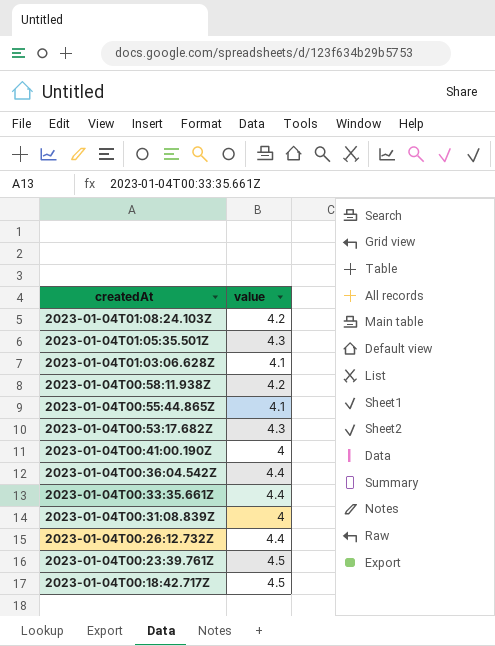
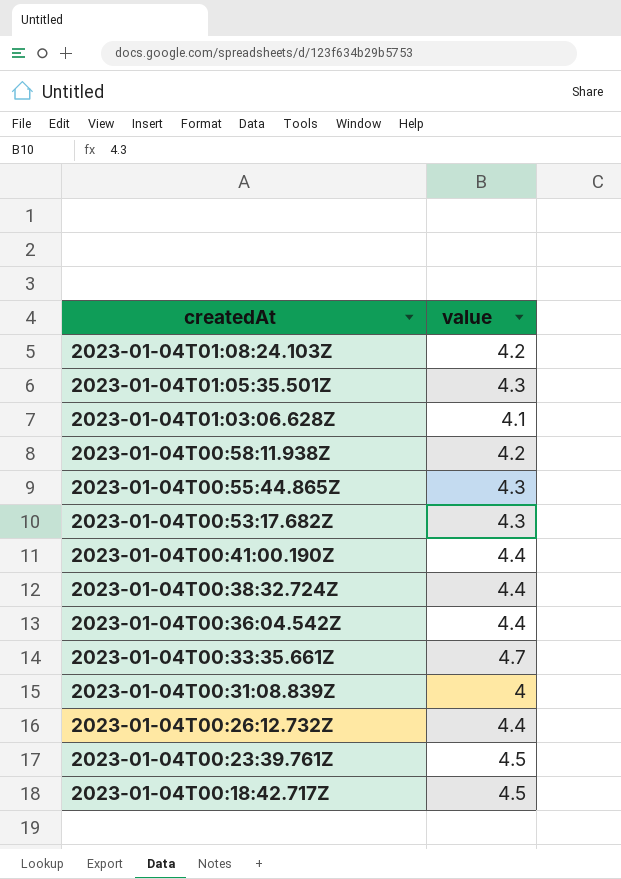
2023-01-04T00:55:44.865Z | value: 4.1 -> 4.3
2023-01-04T00:41:00.190Z | value: 4 -> 4.4
row 2023-01-04T00:38:32.724Z: none -> 4.4
2023-01-04T00:33:35.661Z | value: 4.4 -> 4.7

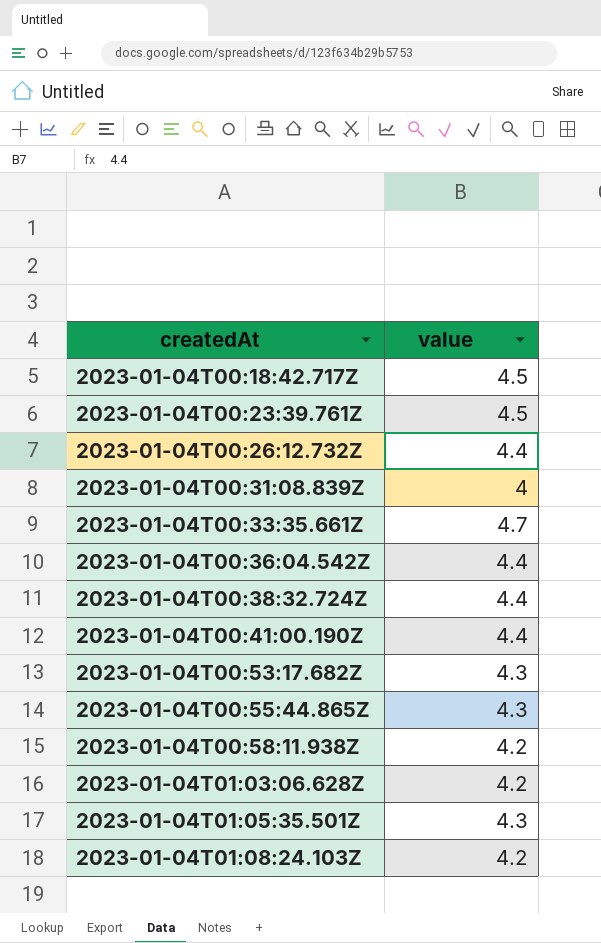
row order: createdAt descending -> createdAt ascending
2023-01-04T01:03:06.628Z | value: 4.1 -> 4.2

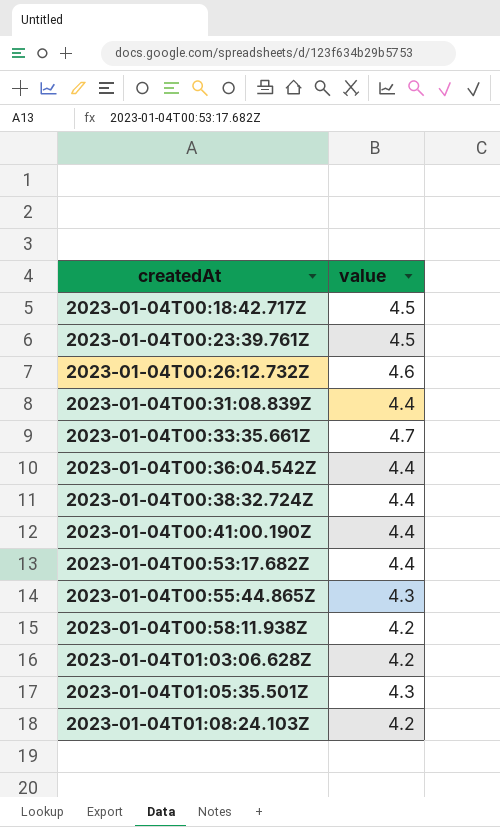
2023-01-04T00:26:12.732Z | value: 4.4 -> 4.6
2023-01-04T00:31:08.839Z | value: 4 -> 4.4
2023-01-04T00:53:17.682Z | value: 4.3 -> 4.4

